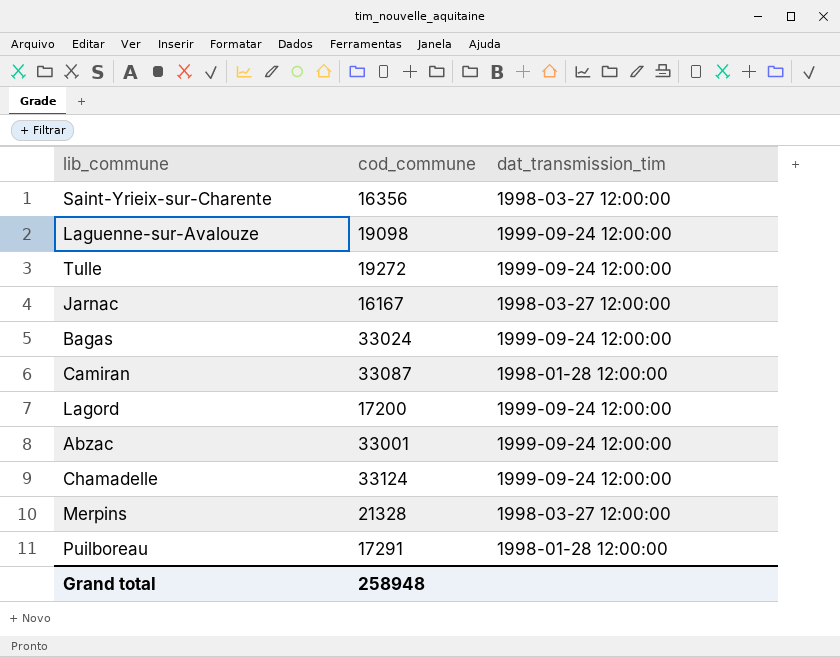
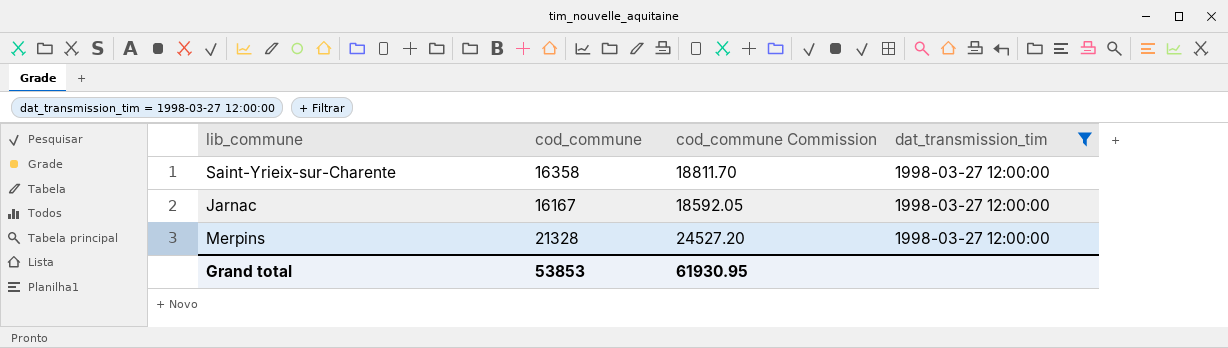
filter: none -> dat_transmission_tim = 1998-03-27 12:00:00
column cod_commune Commission | formula: none -> [cod_commune] * 1.15
Saint-Yrieix-sur-Charente | cod_commune: 16356 -> 16358
Grand total | cod_commune: 258948 -> 53853

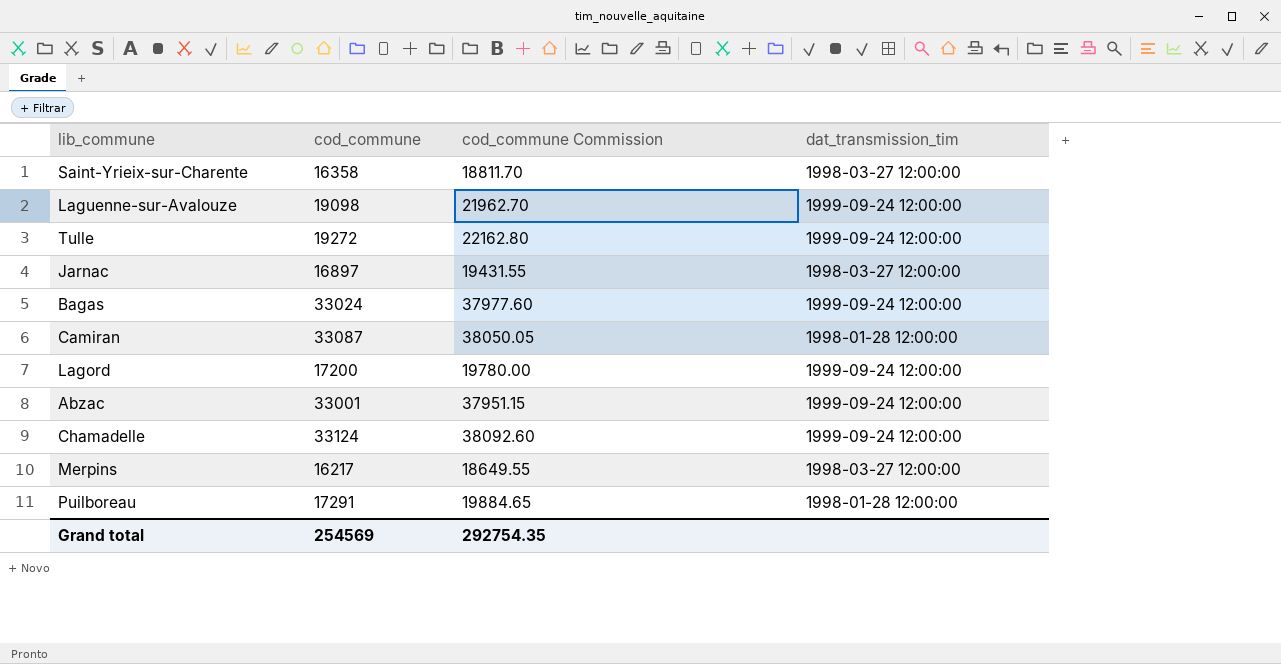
filter: dat_transmission_tim = 1998-03-27 12:00:00 -> none
Jarnac | cod_commune: 16167 -> 16897
Jarnac | cod_commune Commission: 18592.05 -> 19431.55
Merpins | cod_commune: 21328 -> 16217
Merpins | cod_commune Commission: 24527.20 -> 18649.55
Grand total | cod_commune: 53853 -> 254569
Grand total | cod_commune Commission: 61930.95 -> 292754.35

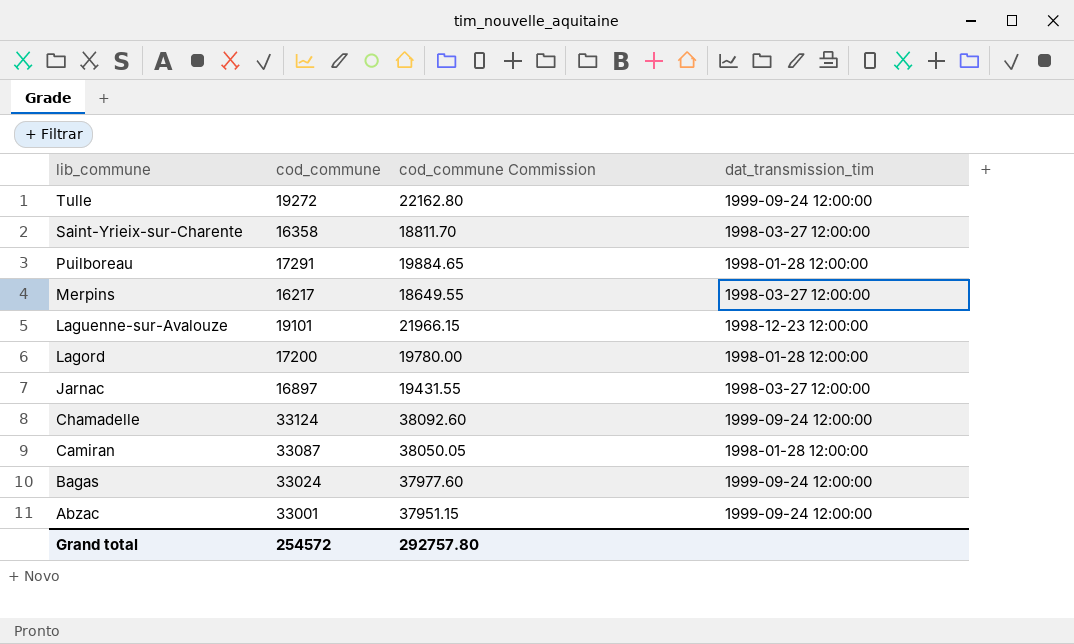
row order: none -> lib_commune descending
Laguenne-sur-Avalouze | cod_commune: 19098 -> 19101
Laguenne-sur-Avalouze | cod_commune Commission: 21962.70 -> 21966.15
Laguenne-sur-Avalouze | dat_transmission_tim: 1999-09-24 12:00:00 -> 1998-12-23 12:00:00
Lagord | dat_transmission_tim: 1999-09-24 12:00:00 -> 1998-01-28 12:00:00
Grand total | cod_commune: 254569 -> 254572
Grand total | cod_commune Commission: 292754.35 -> 292757.80

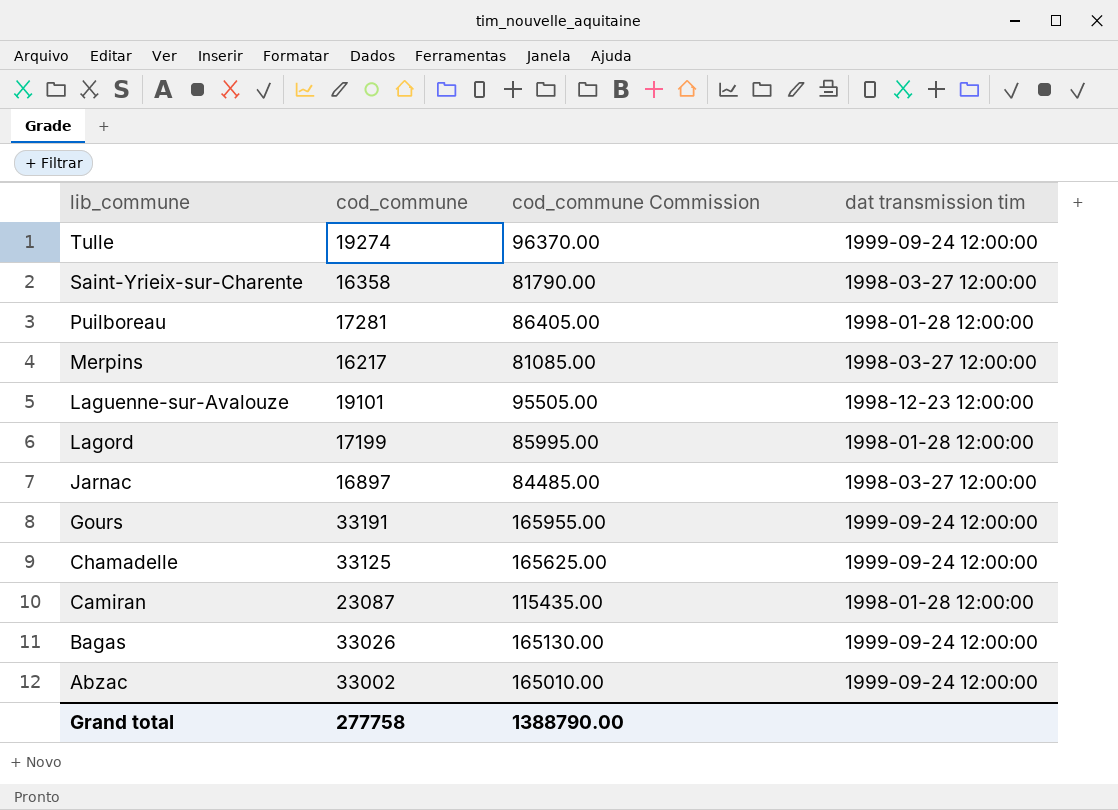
column cod_commune Commission | formula: [cod_commune] * 1.15 -> [cod_commune] * 5
column name: dat_transmission_tim -> dat transmission tim
Tulle | cod_commune: 19272 -> 19274
Puilboreau | cod_commune: 17291 -> 17281
Lagord | cod_commune: 17200 -> 17199
row Gours: none -> 33191 | 165955.00 | 1999-09-24 12:00:00
Chamadelle | cod_commune: 33124 -> 33125
Camiran | cod_commune: 33087 -> 23087
Bagas | cod_commune: 33024 -> 33026
Abzac | cod_commune: 33001 -> 33002
Grand total | cod_commune: 254572 -> 277758
Grand total | cod_commune Commission: 292757.80 -> 1388790.00

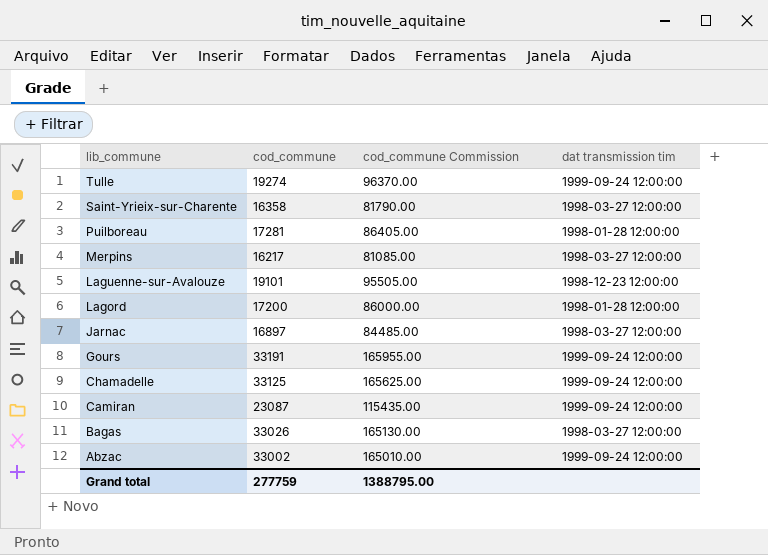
Lagord | cod_commune: 17199 -> 17200
Lagord | cod_commune Commission: 85995.00 -> 86000.00
Camiran | dat transmission tim: 1998-01-28 12:00:00 -> 1999-09-24 12:00:00
Bagas | dat transmission tim: 1999-09-24 12:00:00 -> 1998-03-27 12:00:00
Grand total | cod_commune: 277758 -> 277759
Grand total | cod_commune Commission: 1388790.00 -> 1388795.00

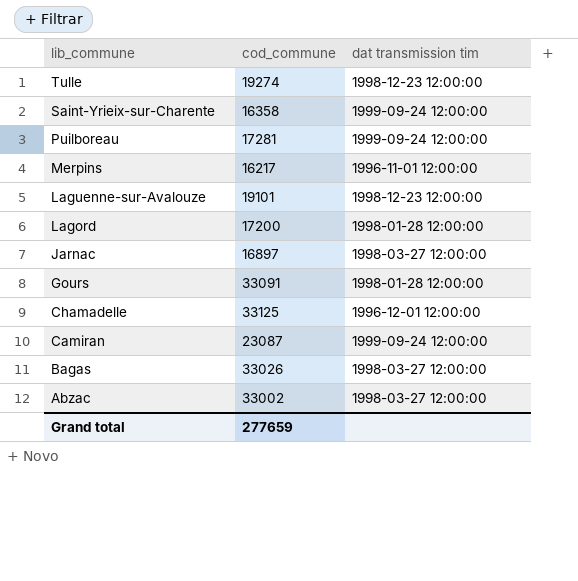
column cod_commune Commission | formula: [cod_commune] * 5 -> none
Tulle | dat transmission tim: 1999-09-24 12:00:00 -> 1998-12-23 12:00:00
Saint-Yrieix-sur-Charente | dat transmission tim: 1998-03-27 12:00:00 -> 1999-09-24 12:00:00
Puilboreau | dat transmission tim: 1998-01-28 12:00:00 -> 1999-09-24 12:00:00
Merpins | dat transmission tim: 1998-03-27 12:00:00 -> 1996-11-01 12:00:00
Gours | cod_commune: 33191 -> 33091
Gours | dat transmission tim: 1999-09-24 12:00:00 -> 1998-01-28 12:00:00
Chamadelle | dat transmission tim: 1999-09-24 12:00:00 -> 1996-12-01 12:00:00
Abzac | dat transmission tim: 1999-09-24 12:00:00 -> 1998-03-27 12:00:00
Grand total | cod_commune: 277759 -> 277659

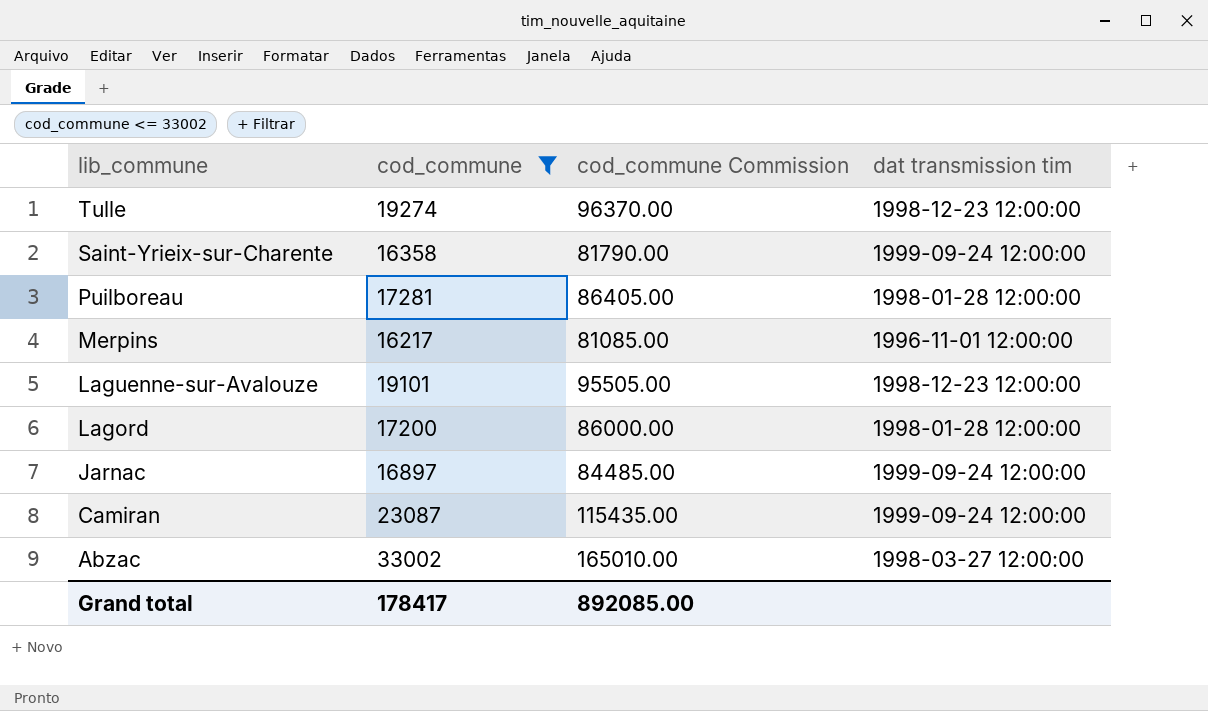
filter: none -> cod_commune <= 33002
column cod_commune Commission | formula: none -> [cod_commune] * 5
Puilboreau | dat transmission tim: 1999-09-24 12:00:00 -> 1998-01-28 12:00:00
Jarnac | dat transmission tim: 1998-03-27 12:00:00 -> 1999-09-24 12:00:00
Grand total | cod_commune: 277659 -> 178417

